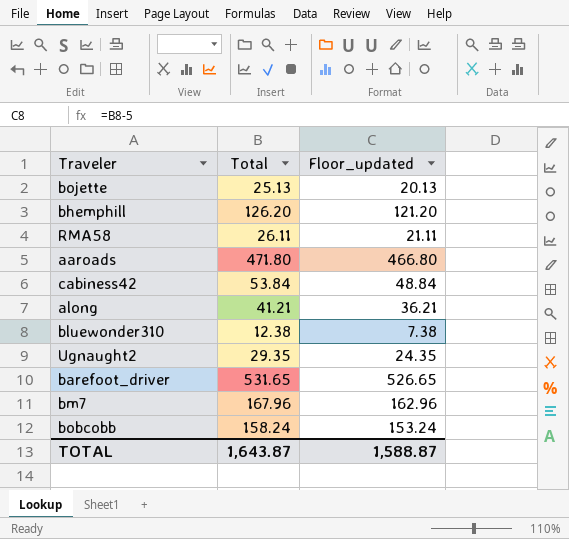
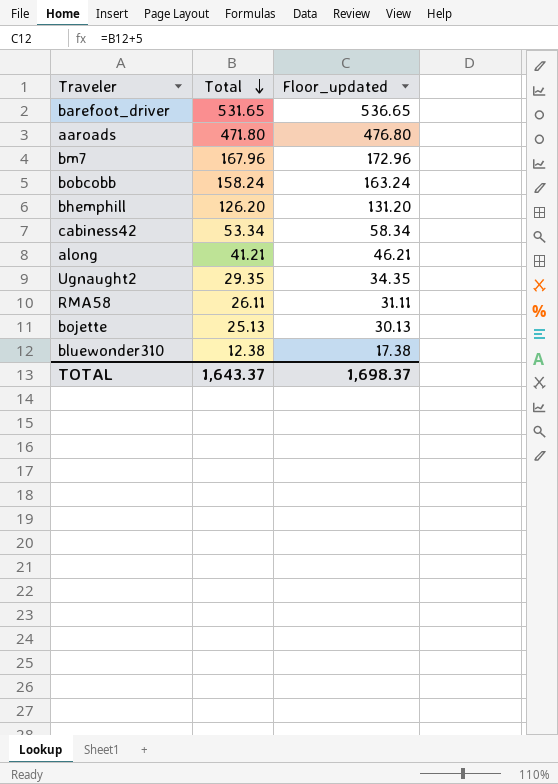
row order: none -> Total descending
column Floor_updated | formula: [Total] - 5 -> [Total] + 5
cabiness42 | Total: 53.84 -> 53.34
TOTAL | Total: 1,643.87 -> 1,643.37
TOTAL | Floor_updated: 1,588.87 -> 1,698.37

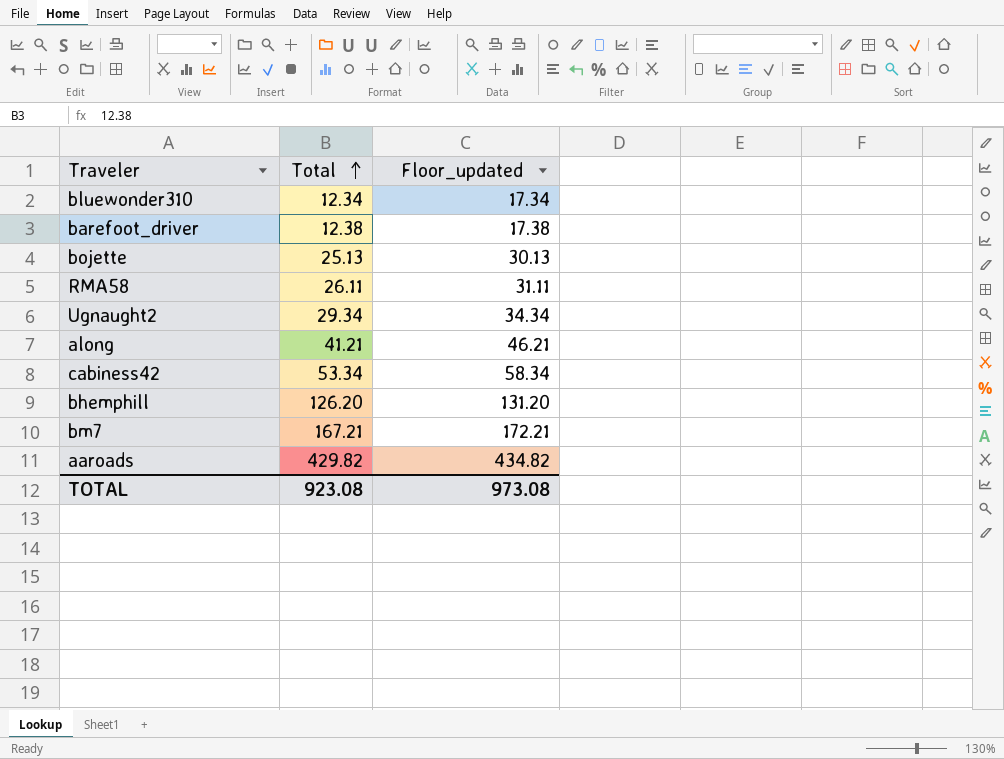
row order: Total descending -> Total ascending
row bobcobb: 158.24 | 163.24 -> none
bluewonder310 | Total: 12.38 -> 12.34
bluewonder310 | Floor_updated: 17.38 -> 17.34
barefoot_driver | Total: 531.65 -> 12.38
barefoot_driver | Floor_updated: 536.65 -> 17.38
Ugnaught2 | Total: 29.35 -> 29.34
Ugnaught2 | Floor_updated: 34.35 -> 34.34
bm7 | Total: 167.96 -> 167.21
bm7 | Floor_updated: 172.96 -> 172.21
aaroads | Total: 471.80 -> 429.82
aaroads | Floor_updated: 476.80 -> 434.82
TOTAL | Total: 1,643.37 -> 923.08
TOTAL | Floor_updated: 1,698.37 -> 973.08

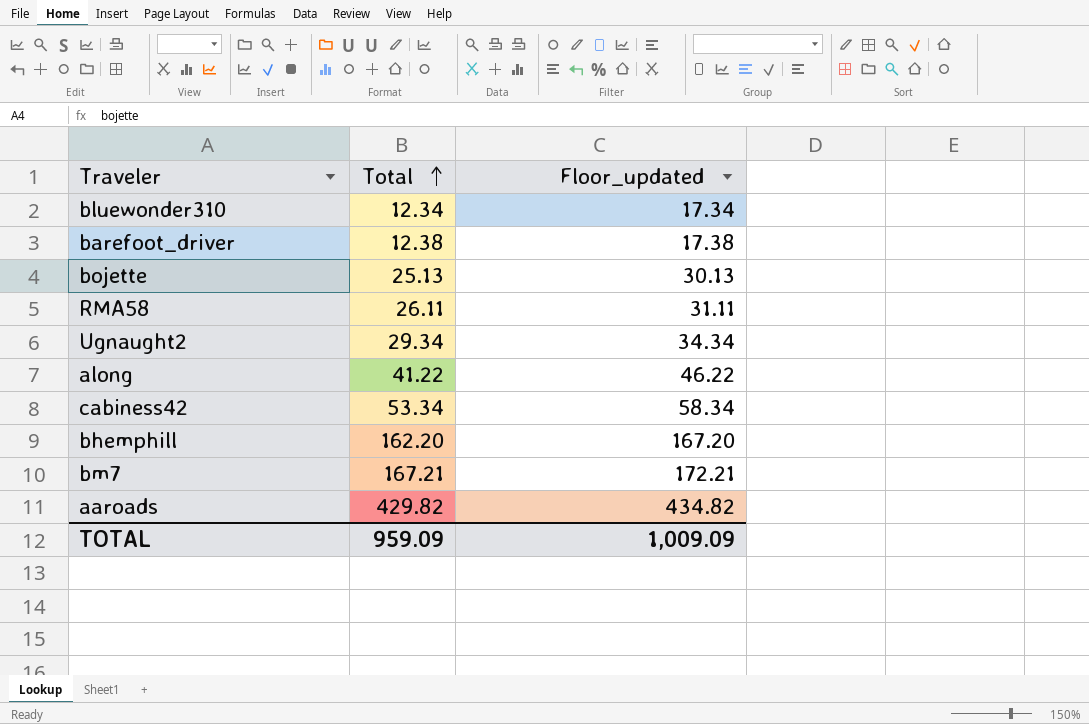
along | Total: 41.21 -> 41.22
along | Floor_updated: 46.21 -> 46.22
bhemphill | Total: 126.20 -> 162.20
bhemphill | Floor_updated: 131.20 -> 167.20
TOTAL | Total: 923.08 -> 959.09
TOTAL | Floor_updated: 973.08 -> 1,009.09

